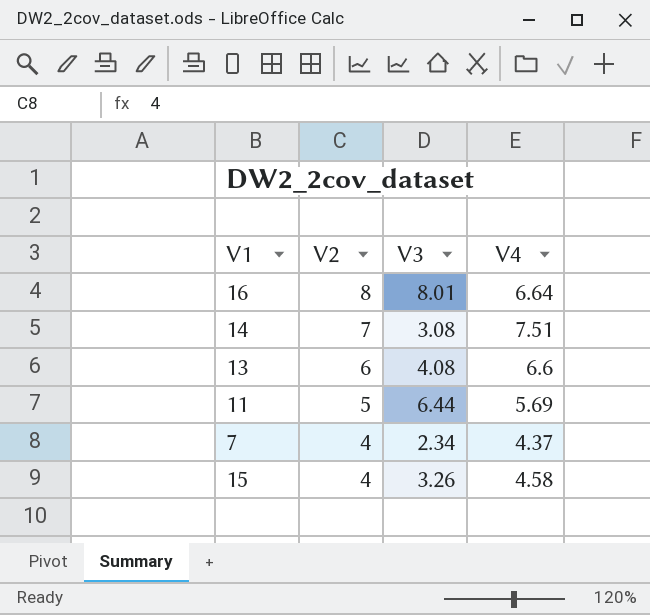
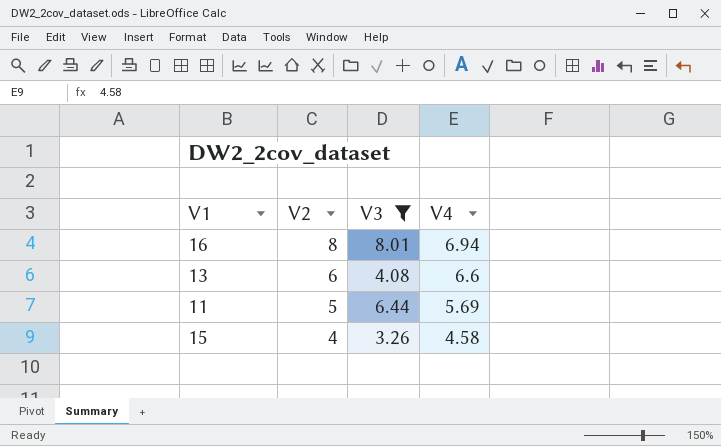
filter: none -> V3 >= 3.26
16 | V4: 6.64 -> 6.94

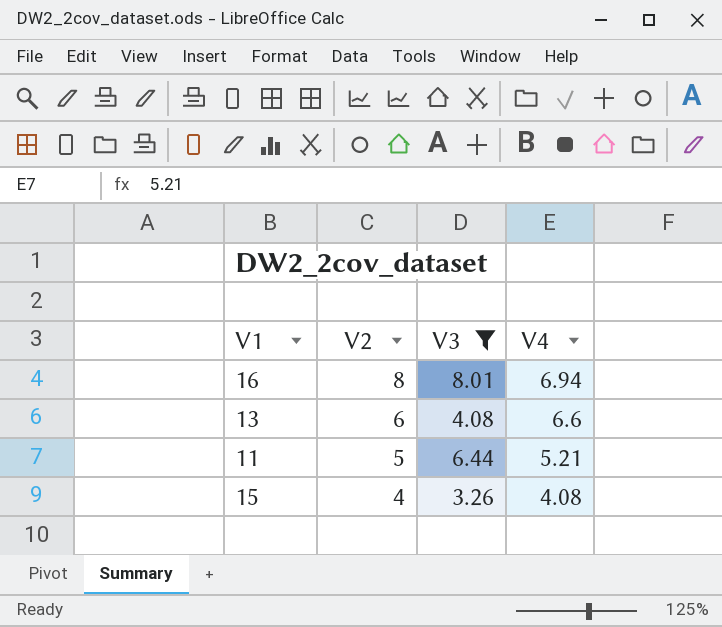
11 | V4: 5.69 -> 5.21
15 | V4: 4.58 -> 4.08

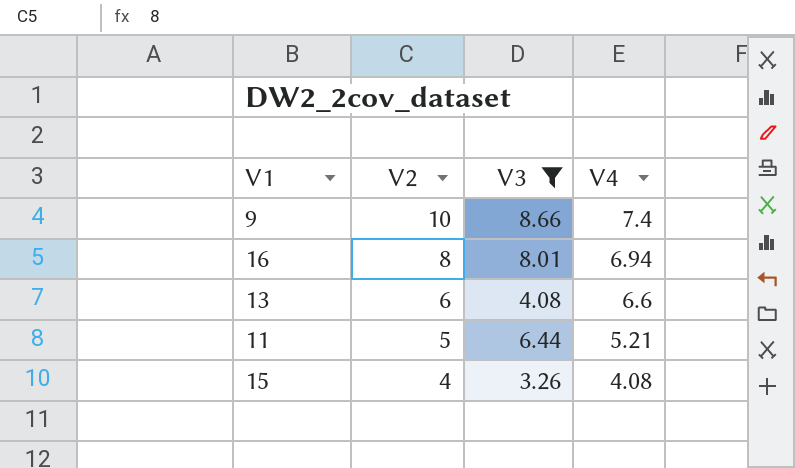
row 9: none -> 10 | 8.66 | 7.4

